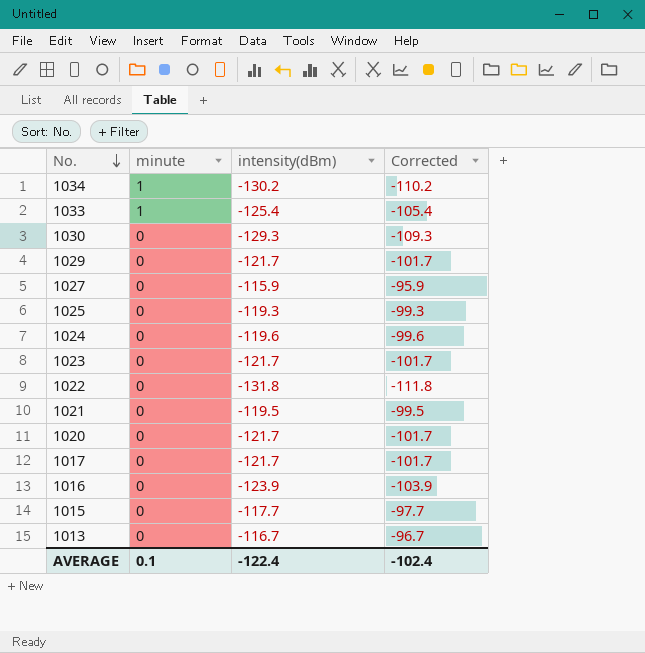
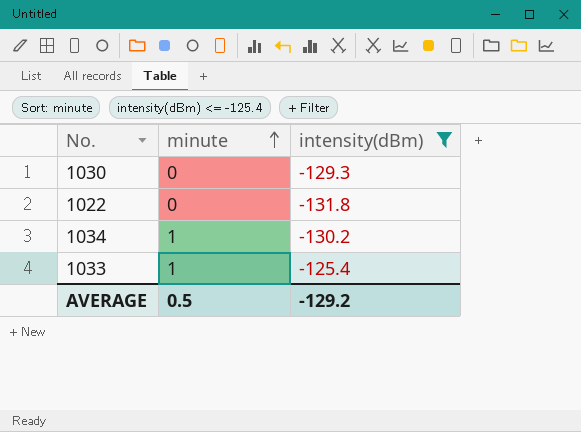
filter: none -> intensity(dBm) <= -125.4
row order: No. descending -> minute ascending
column Corrected | formula: [intensity(dBm)] + 20 -> none
AVERAGE | minute: 0.1 -> 0.5
AVERAGE | intensity(dBm): -122.4 -> -129.2

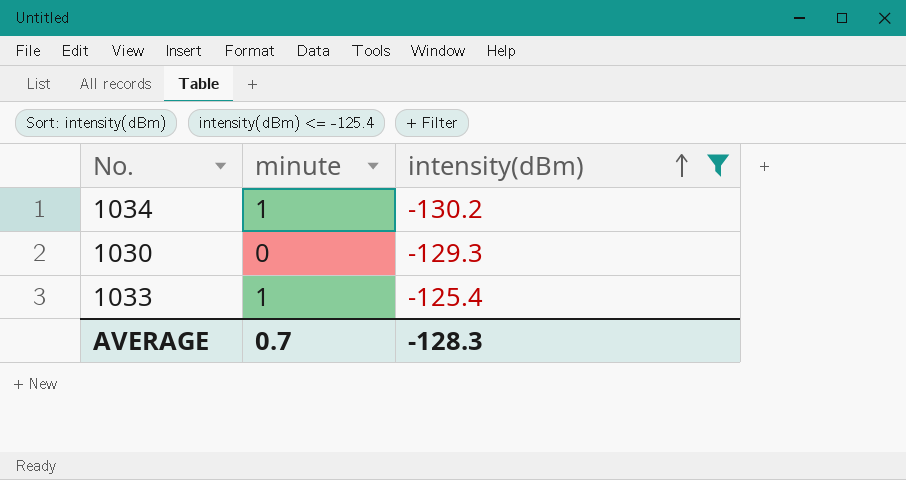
row order: minute ascending -> intensity(dBm) ascending
row 1022: 0 | -131.8 -> none
AVERAGE | minute: 0.5 -> 0.7
AVERAGE | intensity(dBm): -129.2 -> -128.3

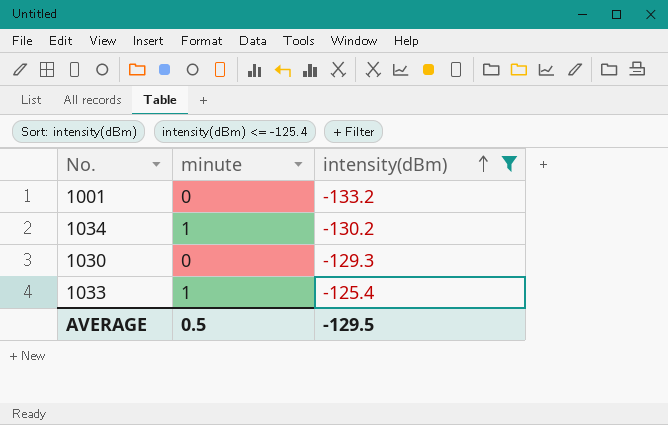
row 1001: none -> 0 | -133.2
AVERAGE | minute: 0.7 -> 0.5
AVERAGE | intensity(dBm): -128.3 -> -129.5

